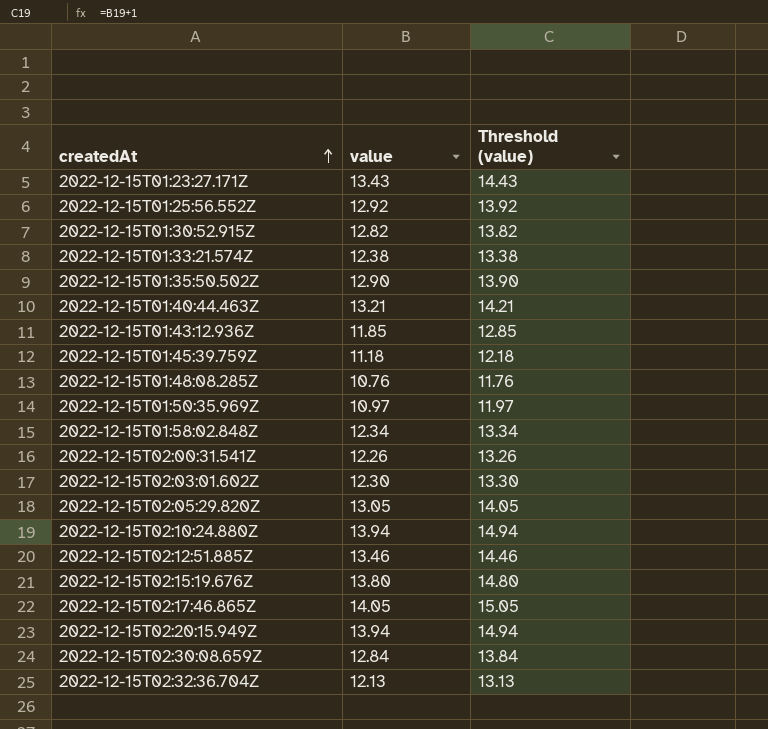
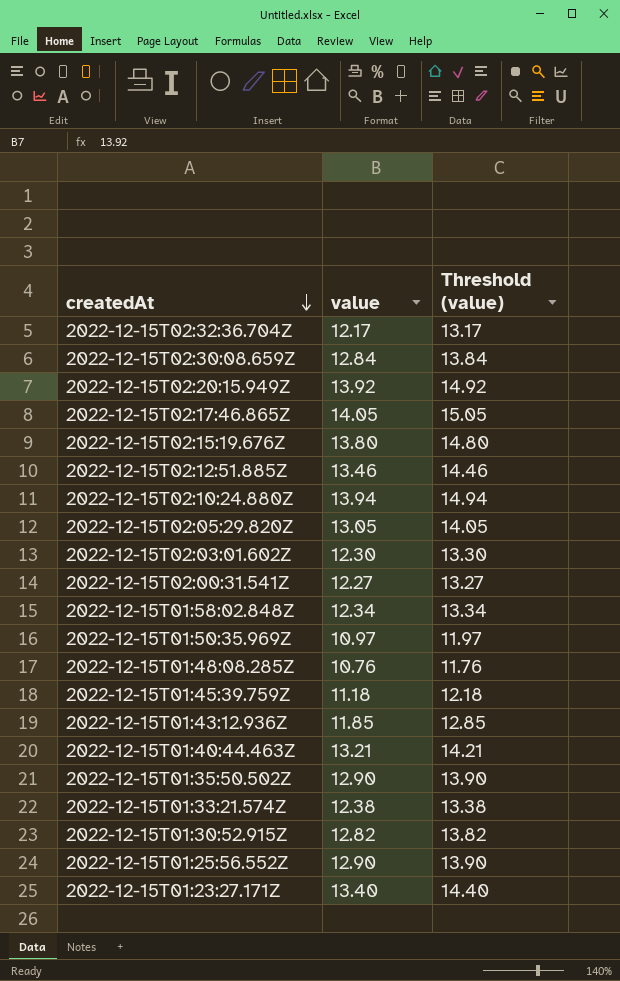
row order: createdAt ascending -> createdAt descending
2022-12-15T02:32:36.704Z | value: 12.13 -> 12.17
2022-12-15T02:32:36.704Z | Threshold (value): 13.13 -> 13.17
2022-12-15T02:20:15.949Z | value: 13.94 -> 13.92
2022-12-15T02:20:15.949Z | Threshold (value): 14.94 -> 14.92
2022-12-15T02:00:31.541Z | value: 12.26 -> 12.27
2022-12-15T02:00:31.541Z | Threshold (value): 13.26 -> 13.27
2022-12-15T01:25:56.552Z | value: 12.92 -> 12.90
2022-12-15T01:25:56.552Z | Threshold (value): 13.92 -> 13.90
2022-12-15T01:23:27.171Z | value: 13.43 -> 13.40
2022-12-15T01:23:27.171Z | Threshold (value): 14.43 -> 14.40

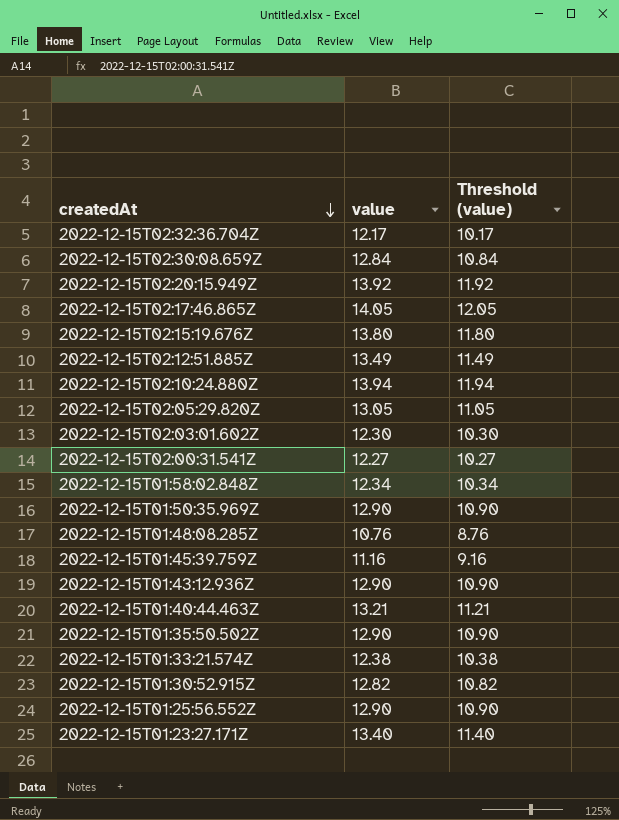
column Threshold (value) | formula: [value] + 1 -> [value] - 2
2022-12-15T02:12:51.885Z | value: 13.46 -> 13.49
2022-12-15T01:50:35.969Z | value: 10.97 -> 12.90
2022-12-15T01:45:39.759Z | value: 11.18 -> 11.16
2022-12-15T01:43:12.936Z | value: 11.85 -> 12.90

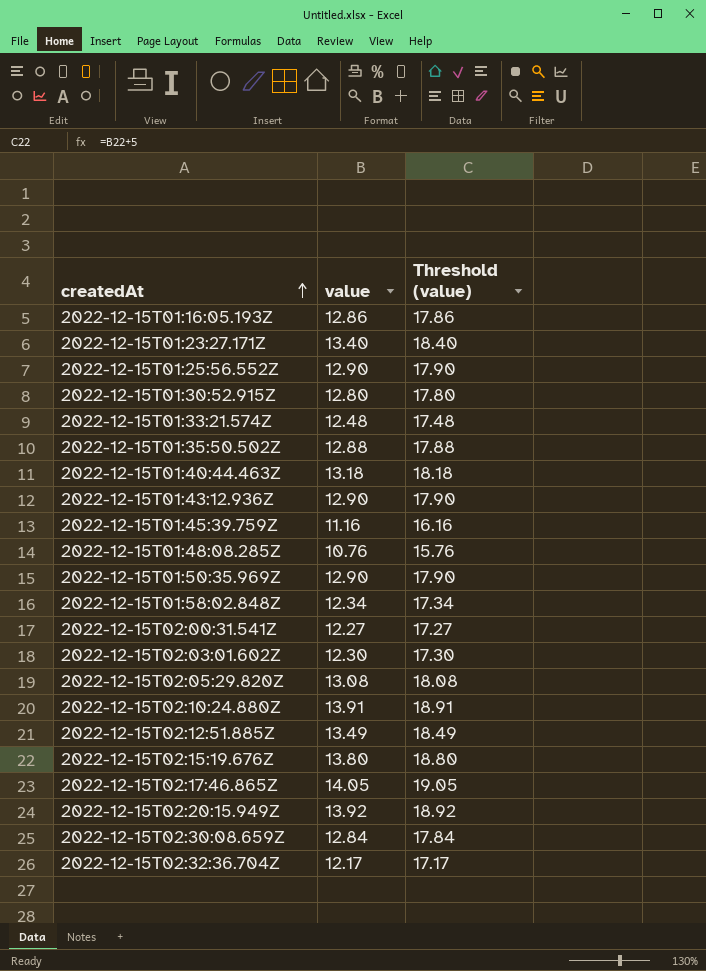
row order: createdAt descending -> createdAt ascending
column Threshold (value) | formula: [value] - 2 -> [value] + 5
row 2022-12-15T01:16:05.193Z: none -> 12.86 | 17.86
2022-12-15T01:30:52.915Z | value: 12.82 -> 12.80
2022-12-15T01:33:21.574Z | value: 12.38 -> 12.48
2022-12-15T01:35:50.502Z | value: 12.90 -> 12.88
2022-12-15T01:40:44.463Z | value: 13.21 -> 13.18
2022-12-15T02:05:29.820Z | value: 13.05 -> 13.08
2022-12-15T02:10:24.880Z | value: 13.94 -> 13.91

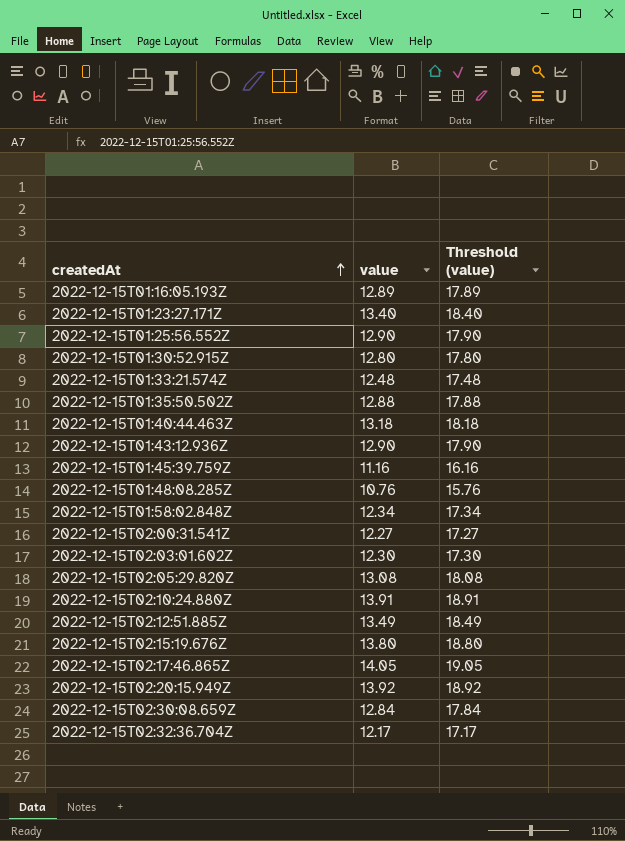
row 2022-12-15T01:50:35.969Z: 12.90 | 17.90 -> none
2022-12-15T01:16:05.193Z | value: 12.86 -> 12.89
2022-12-15T01:16:05.193Z | Threshold (value): 17.86 -> 17.89

